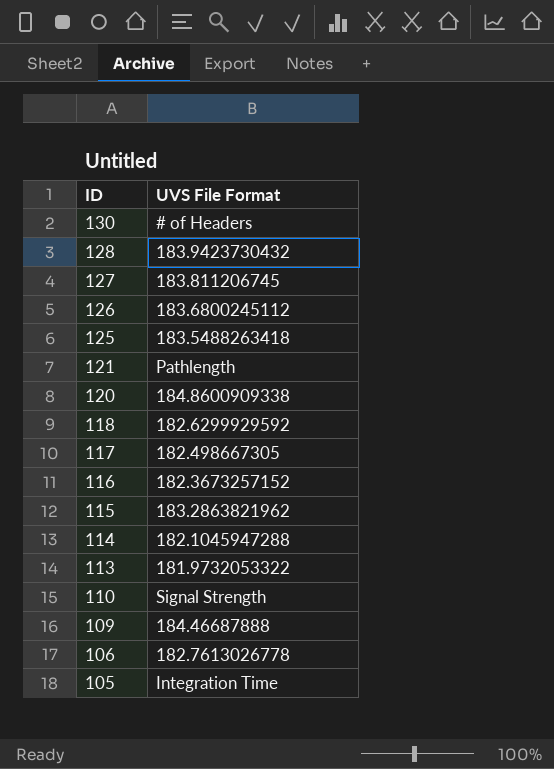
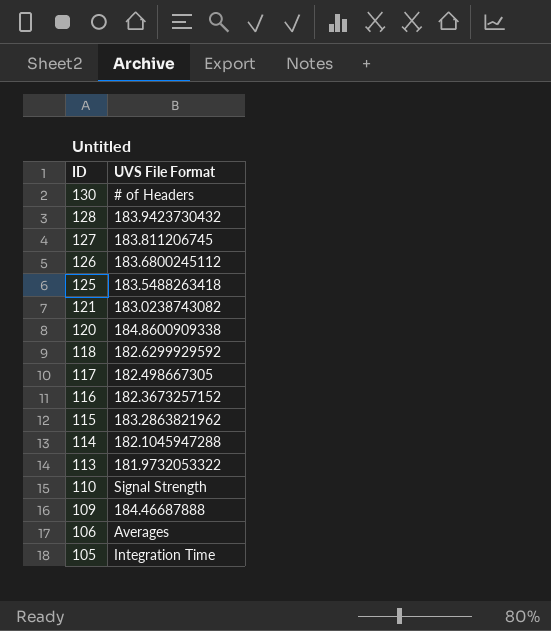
121 | UVS File Format: Pathlength -> 183.0238743082
106 | UVS File Format: 182.7613026778 -> Averages

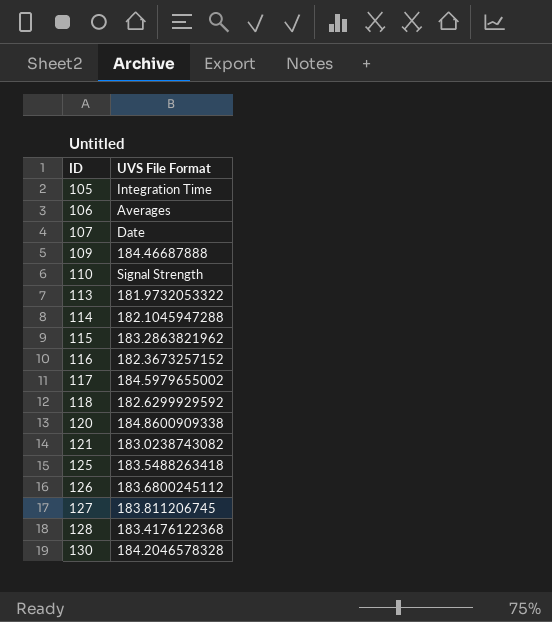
row order: ID descending -> ID ascending
row 107: none -> Date
117 | UVS File Format: 182.498667305 -> 184.5979655002
128 | UVS File Format: 183.9423730432 -> 183.4176122368
130 | UVS File Format: # of Headers -> 184.2046578328

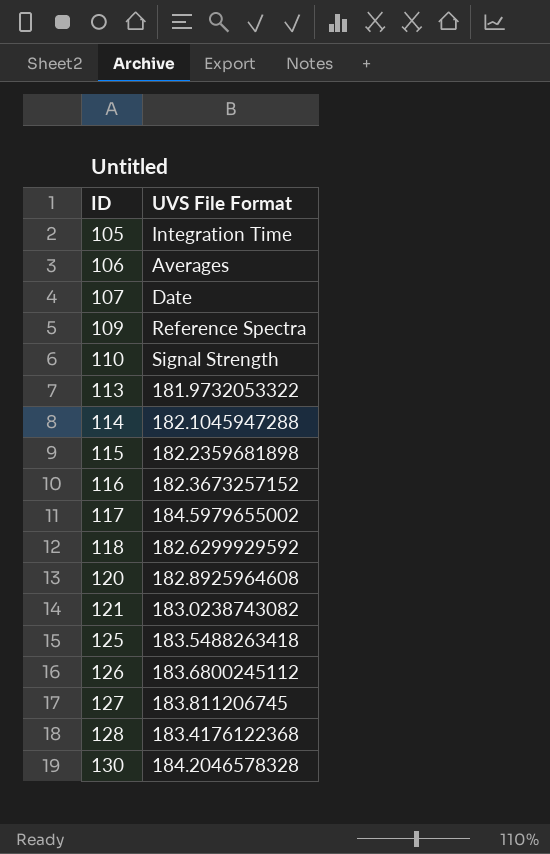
109 | UVS File Format: 184.46687888 -> Reference Spectra
115 | UVS File Format: 183.2863821962 -> 182.2359681898
120 | UVS File Format: 184.8600909338 -> 182.8925964608

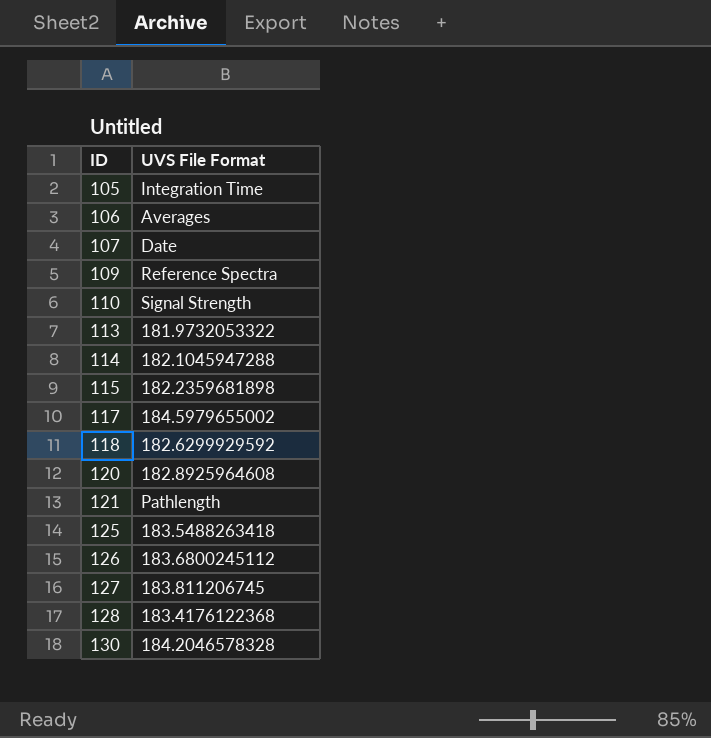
row 116: 182.3673257152 -> none
121 | UVS File Format: 183.0238743082 -> Pathlength

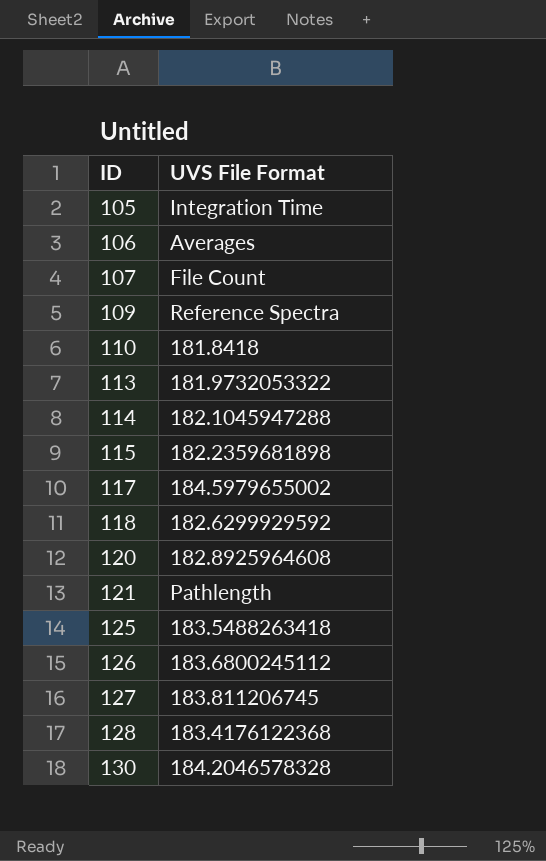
107 | UVS File Format: Date -> File Count
110 | UVS File Format: Signal Strength -> 181.8418

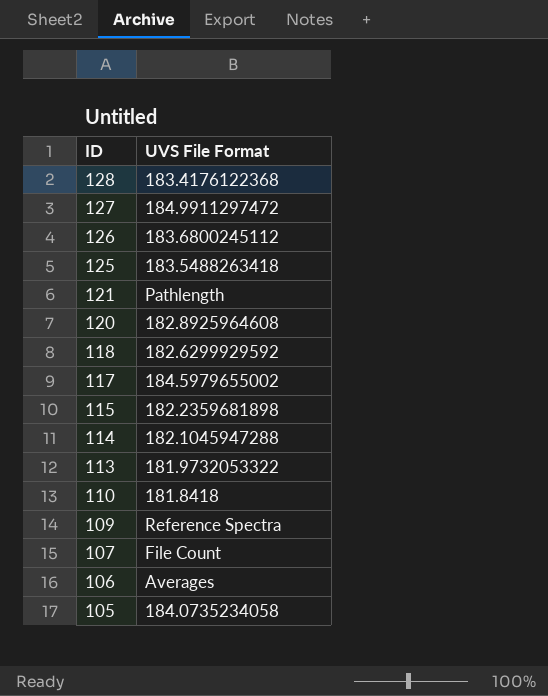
row order: ID ascending -> ID descending
row 130: 184.2046578328 -> none
127 | UVS File Format: 183.811206745 -> 184.9911297472
105 | UVS File Format: Integration Time -> 184.0735234058

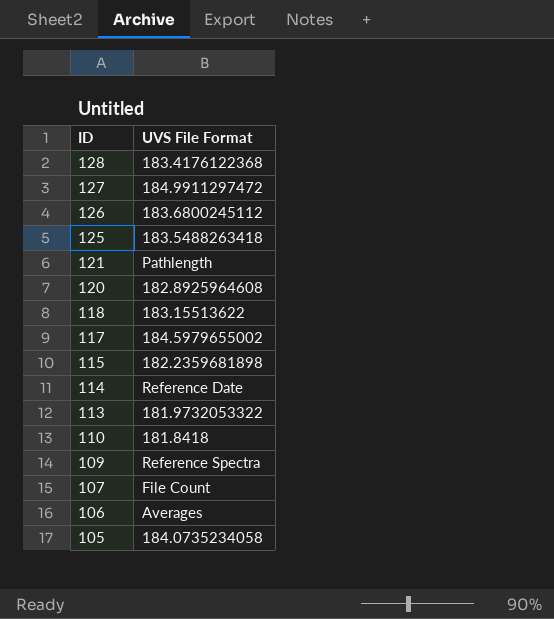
118 | UVS File Format: 182.6299929592 -> 183.15513622
114 | UVS File Format: 182.1045947288 -> Reference Date

